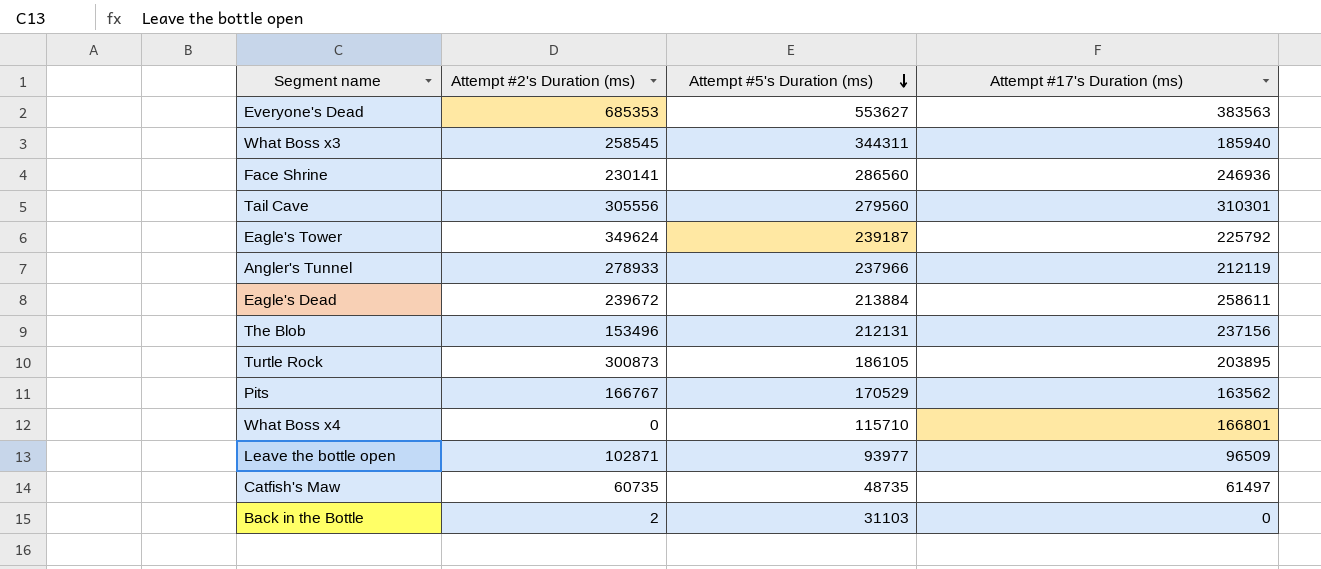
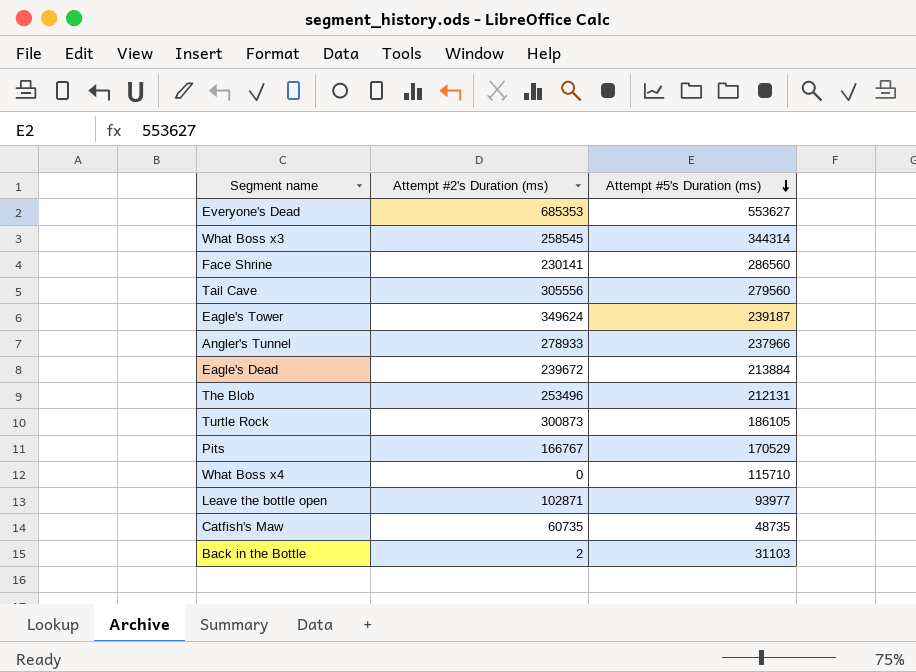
column Attempt #17's Duration (ms) | position: 4 -> none
What Boss x3 | Attempt #5's Duration (ms): 344311 -> 344314
The Blob | Attempt #2's Duration (ms): 153496 -> 253496

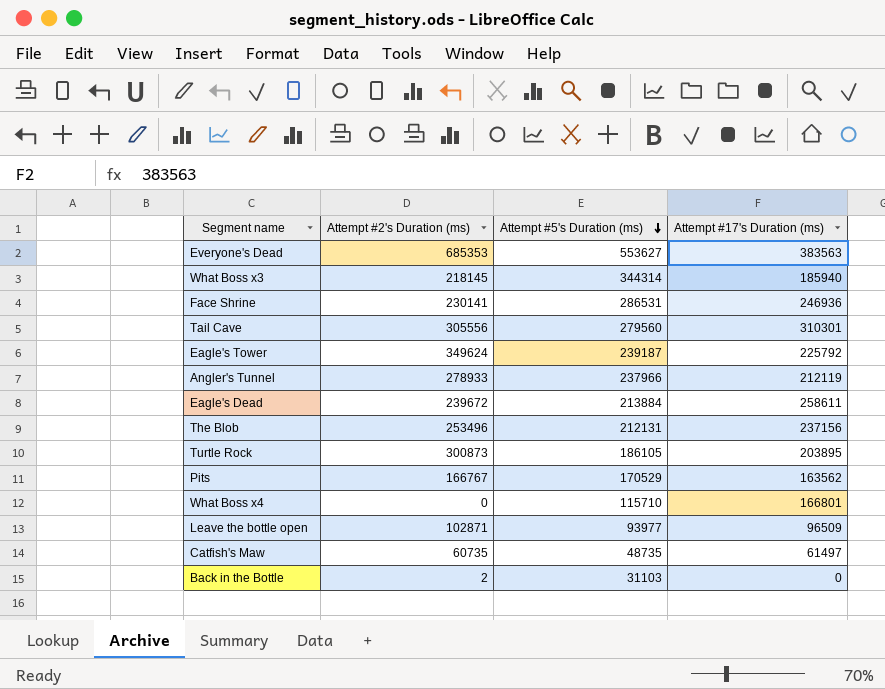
column Attempt #17's Duration (ms) | position: none -> 4
What Boss x3 | Attempt #2's Duration (ms): 258545 -> 218145
Face Shrine | Attempt #5's Duration (ms): 286560 -> 286531

